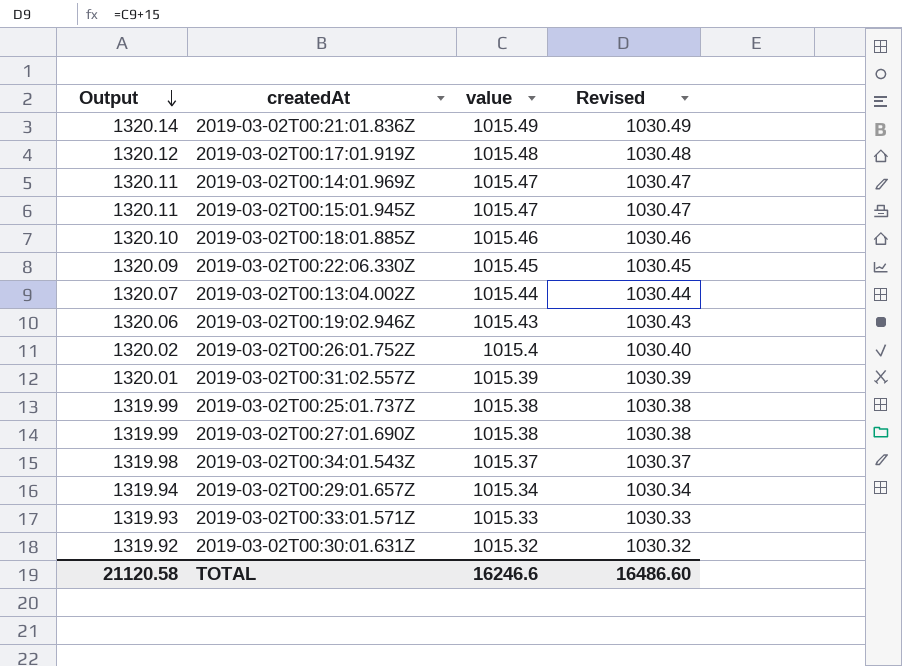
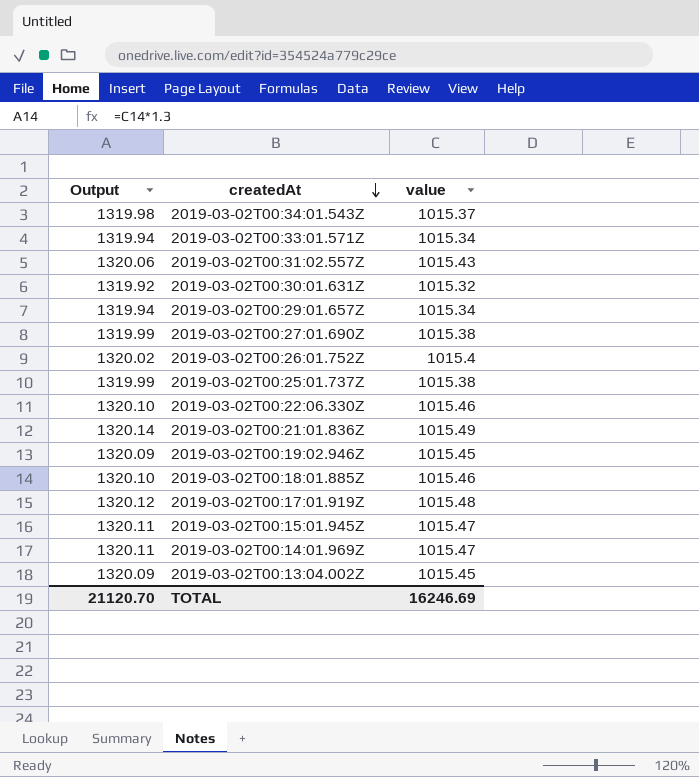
row order: Output descending -> createdAt descending
column Revised | formula: [value] + 15 -> none
2019-03-02T00:33:01.571Z | Output: 1319.93 -> 1319.94
2019-03-02T00:33:01.571Z | value: 1015.33 -> 1015.34
2019-03-02T00:31:02.557Z | Output: 1320.01 -> 1320.06
2019-03-02T00:31:02.557Z | value: 1015.39 -> 1015.43
2019-03-02T00:22:06.330Z | Output: 1320.09 -> 1320.10
2019-03-02T00:22:06.330Z | value: 1015.45 -> 1015.46
2019-03-02T00:19:02.946Z | Output: 1320.06 -> 1320.09
2019-03-02T00:19:02.946Z | value: 1015.43 -> 1015.45
2019-03-02T00:13:04.002Z | Output: 1320.07 -> 1320.09
2019-03-02T00:13:04.002Z | value: 1015.44 -> 1015.45
TOTAL | Output: 21120.58 -> 21120.70
TOTAL | value: 16246.6 -> 16246.69

